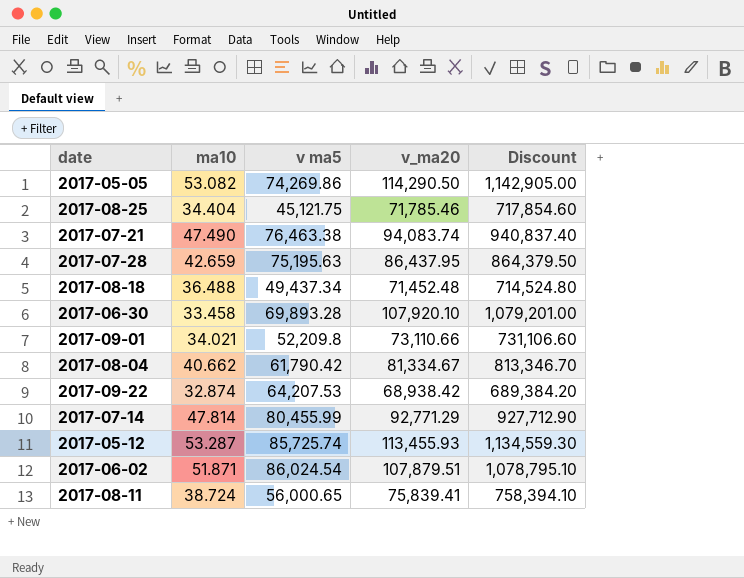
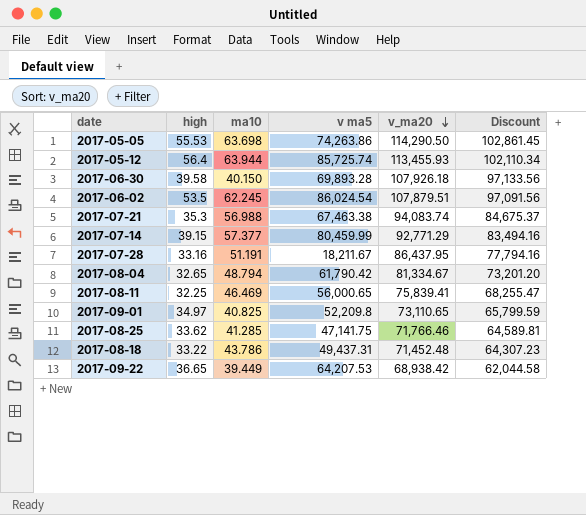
row order: none -> v_ma20 descending
column high | position: none -> 2
column Discount | formula: [v_ma20] * 10 -> [v_ma20] * 0.9
2017-05-05 | ma10: 53.082 -> 63.698
2017-05-05 | v ma5: 74,269.86 -> 74,263.86
2017-05-12 | ma10: 53.287 -> 63.944
2017-06-30 | ma10: 33.458 -> 40.150
2017-06-30 | v_ma20: 107,920.10 -> 107,926.18
2017-06-02 | ma10: 51.871 -> 62.245
2017-07-21 | ma10: 47.490 -> 56.988
2017-07-21 | v ma5: 76,463.38 -> 67,463.38
2017-07-14 | ma10: 47.814 -> 57.377
2017-07-14 | v ma5: 80,455.99 -> 80,459.99
2017-07-28 | ma10: 42.659 -> 51.191
2017-07-28 | v ma5: 75,195.63 -> 18,211.67
2017-08-04 | ma10: 40.662 -> 48.794
2017-08-11 | ma10: 38.724 -> 46.469
2017-09-01 | ma10: 34.021 -> 40.825
2017-09-01 | v_ma20: 73,110.66 -> 73,110.65
2017-08-25 | ma10: 34.404 -> 41.285
2017-08-25 | v ma5: 45,121.75 -> 47,141.75
2017-08-25 | v_ma20: 71,785.46 -> 71,766.46
2017-08-18 | ma10: 36.488 -> 43.786
2017-08-18 | v ma5: 49,437.34 -> 49,437.31
2017-09-22 | ma10: 32.874 -> 39.449

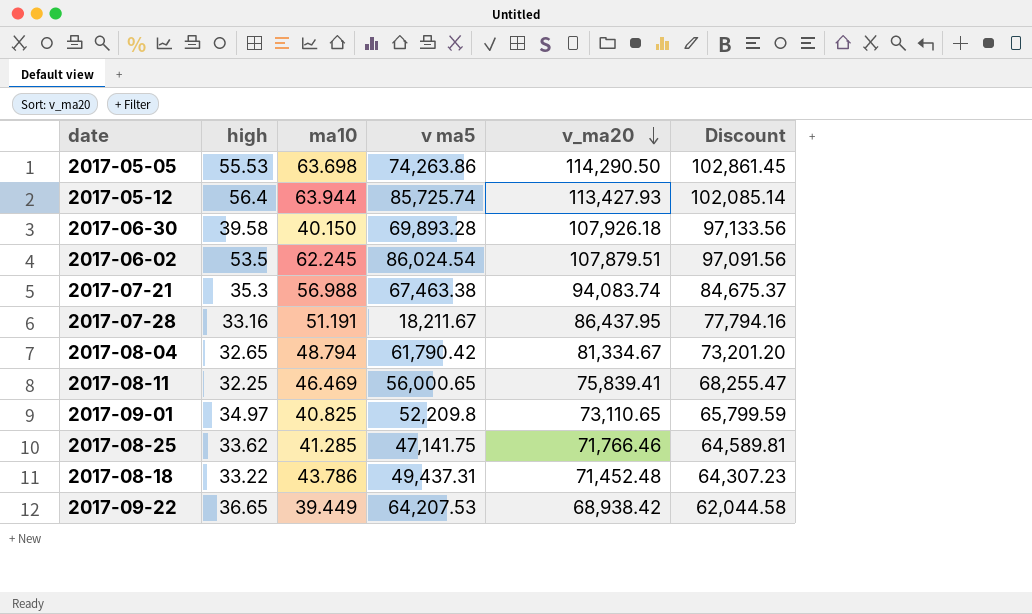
row 2017-07-14: 39.15 | 57.377 | 80,459.99 | 92,771.29 | 83,494.16 -> none
2017-05-12 | v_ma20: 113,455.93 -> 113,427.93
2017-05-12 | Discount: 102,110.34 -> 102,085.14

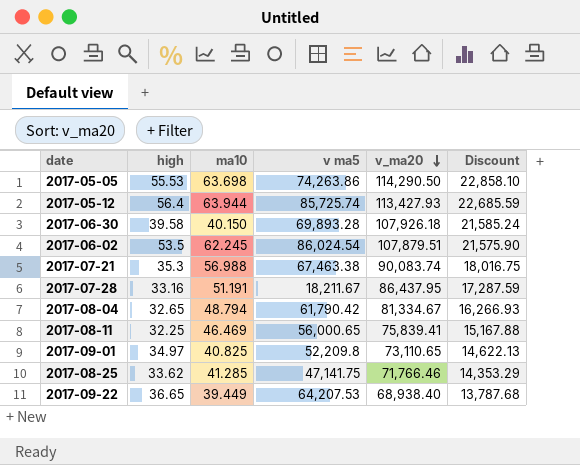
column Discount | formula: [v_ma20] * 0.9 -> [v_ma20] * 0.2
row 2017-08-18: 33.22 | 43.786 | 49,437.31 | 71,452.48 | 64,307.23 -> none
2017-07-21 | v_ma20: 94,083.74 -> 90,083.74
2017-09-22 | v_ma20: 68,938.42 -> 68,938.40

